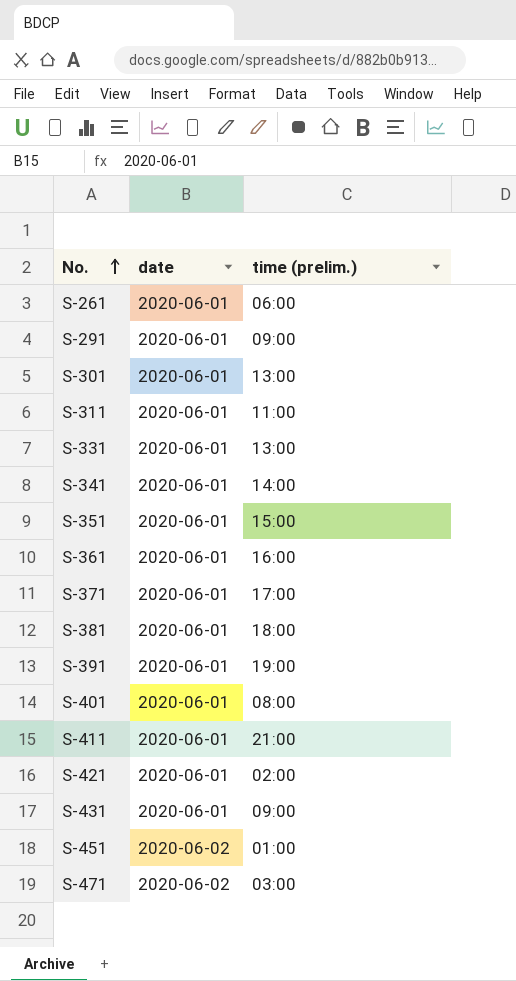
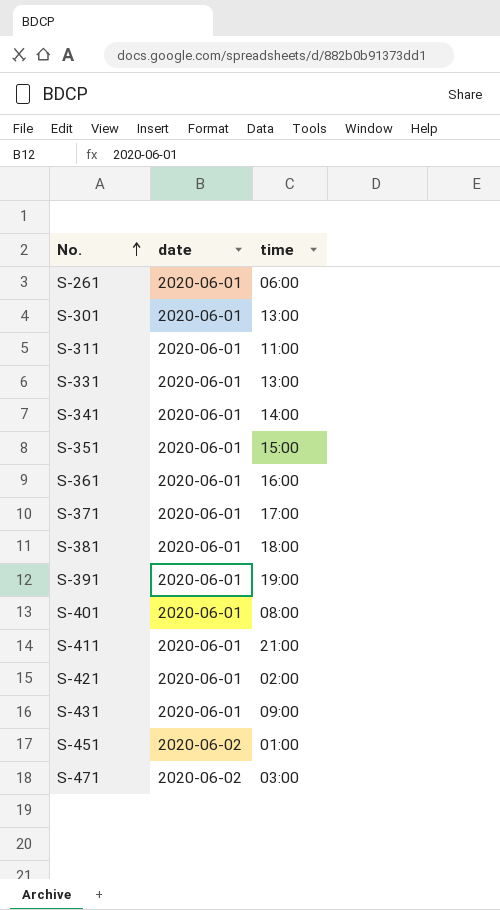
column name: time (prelim.) -> time
row S-291: 2020-06-01 | 09:00 -> none

